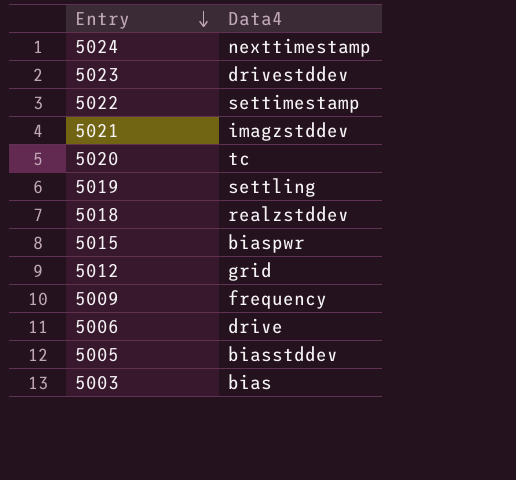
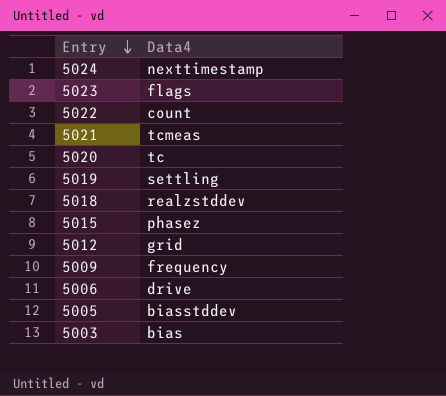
5023 | Data4: drivestddev -> flags
5022 | Data4: settimestamp -> count
5021 | Data4: imagzstddev -> tcmeas
5015 | Data4: biaspwr -> phasez

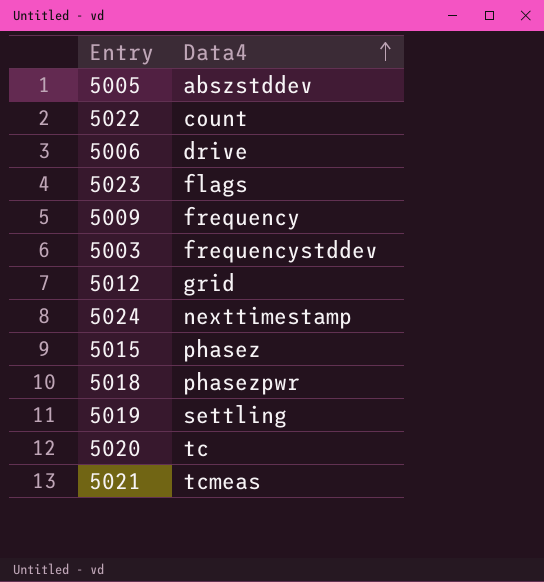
row order: Entry descending -> Data4 ascending
5005 | Data4: biasstddev -> abszstddev
5003 | Data4: bias -> frequencystddev
5018 | Data4: realzstddev -> phasezpwr

